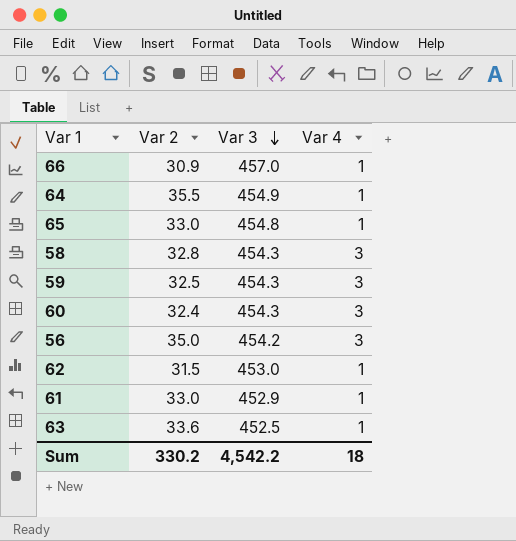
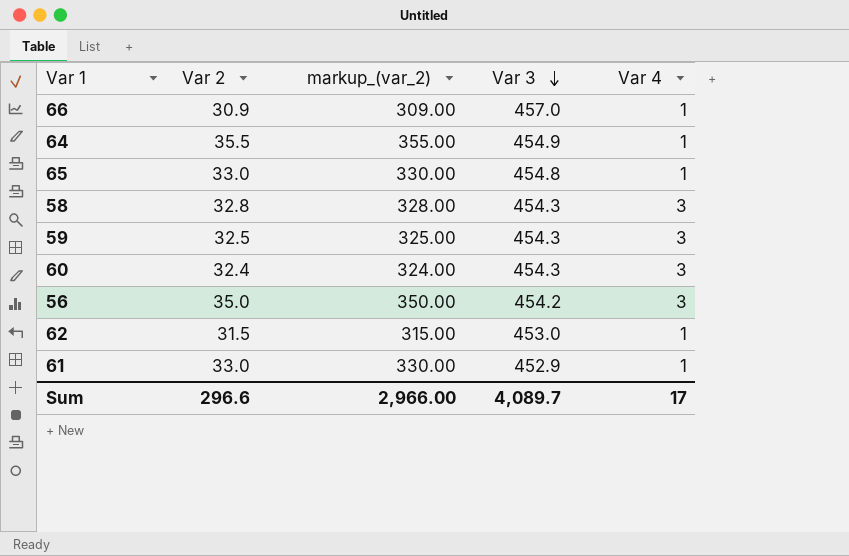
column markup_(var_2) | formula: none -> [Var 2] * 10
row 63: 33.6 | 452.5 | 1 -> none
Sum | Var 2: 330.2 -> 296.6
Sum | Var 3: 4,542.2 -> 4,089.7
Sum | Var 4: 18 -> 17

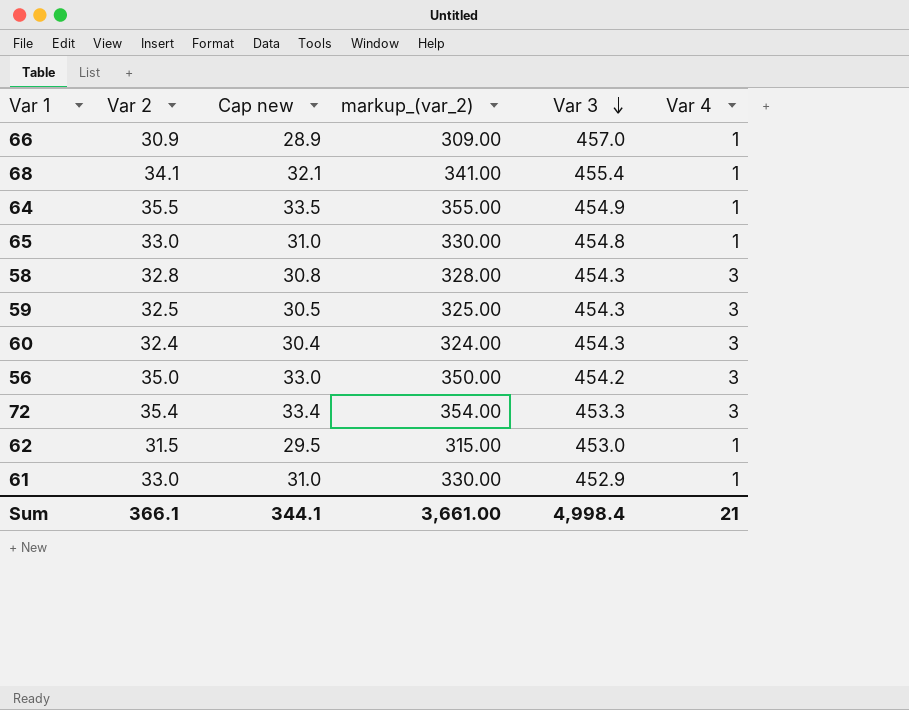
column Cap new | formula: none -> [Var 2] - 2
row 68: none -> 34.1 | 32.1 | 341.00 | 455.4 | 1
row 72: none -> 35.4 | 33.4 | 354.00 | 453.3 | 3
Sum | Var 2: 296.6 -> 366.1
Sum | markup_(var_2): 2,966.00 -> 3,661.00
Sum | Var 3: 4,089.7 -> 4,998.4
Sum | Var 4: 17 -> 21

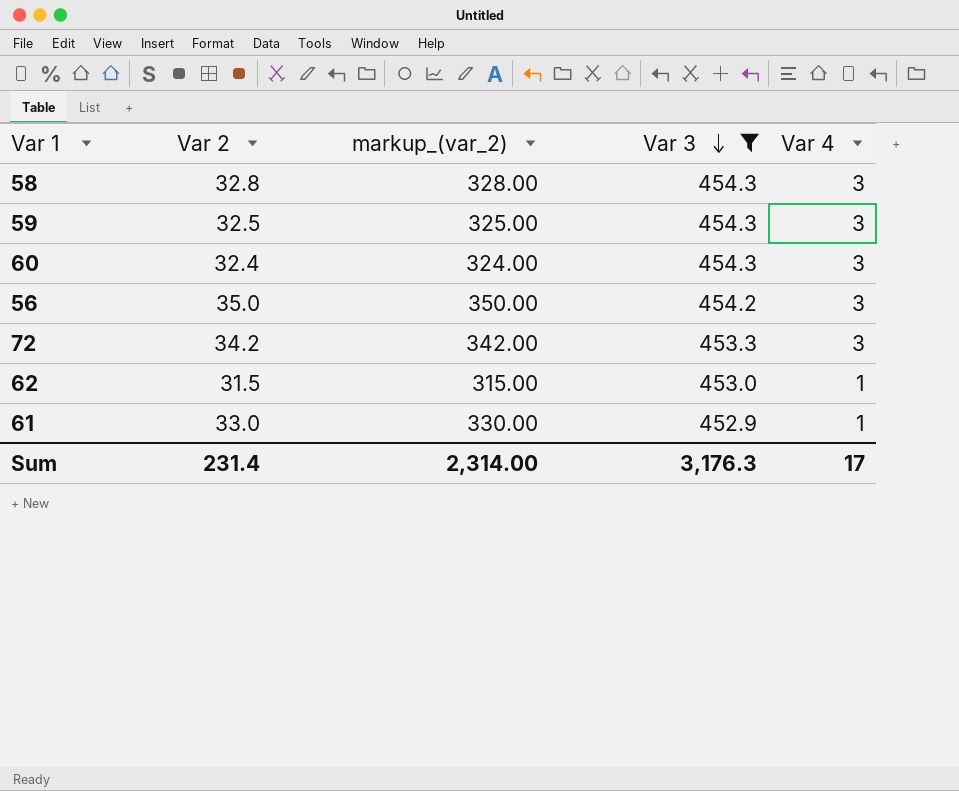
filter: none -> Var 3 <= 454.3
column Cap new | formula: [Var 2] - 2 -> none
72 | Var 2: 35.4 -> 34.2
72 | markup_(var_2): 354.00 -> 342.00
Sum | Var 2: 366.1 -> 231.4
Sum | markup_(var_2): 3,661.00 -> 2,314.00
Sum | Var 3: 4,998.4 -> 3,176.3
Sum | Var 4: 21 -> 17

